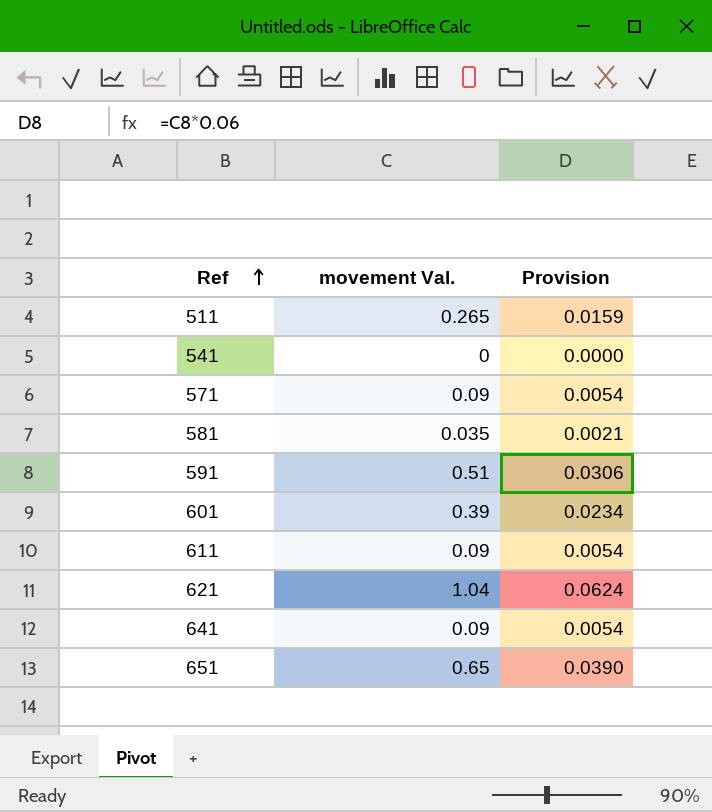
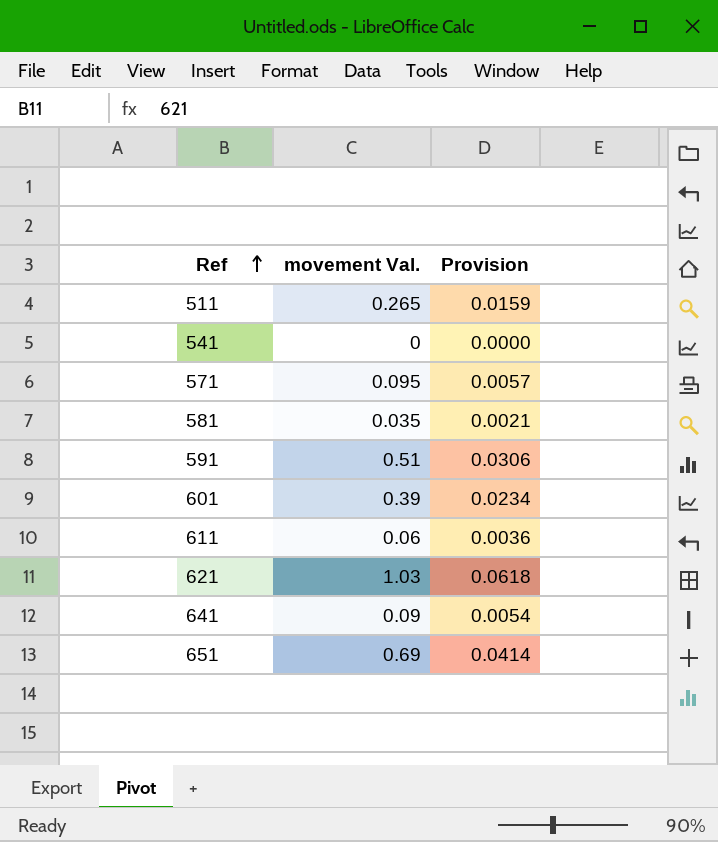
571 | movement Val.: 0.09 -> 0.095
571 | Provision: 0.0054 -> 0.0057
611 | movement Val.: 0.09 -> 0.06
611 | Provision: 0.0054 -> 0.0036
621 | movement Val.: 1.04 -> 1.03
621 | Provision: 0.0624 -> 0.0618
651 | movement Val.: 0.65 -> 0.69
651 | Provision: 0.0390 -> 0.0414

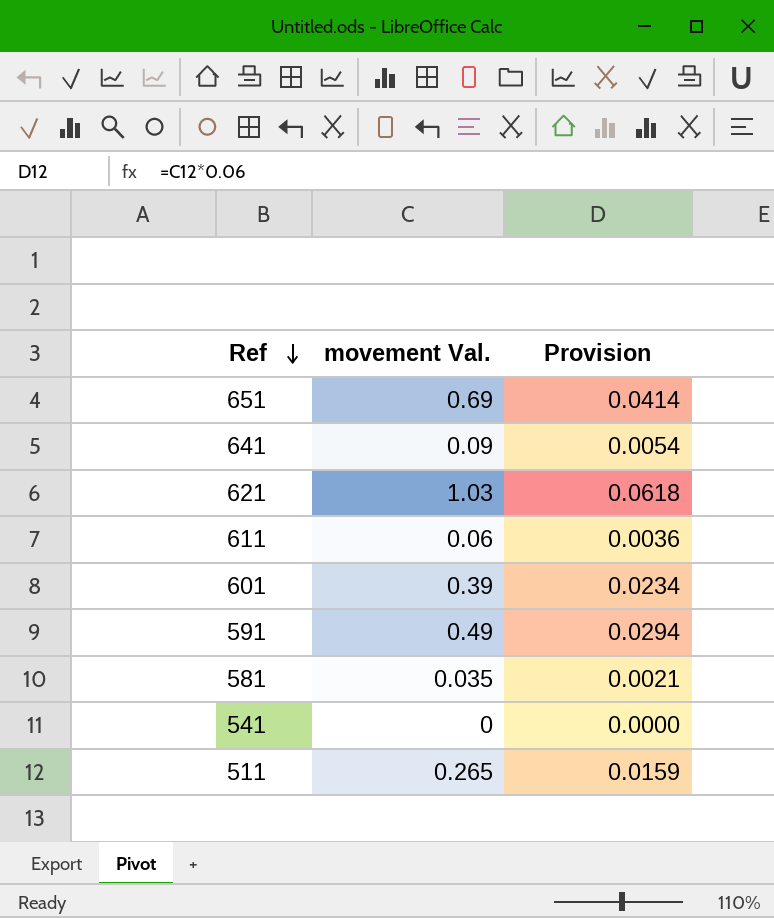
row order: Ref ascending -> Ref descending
row 571: 0.095 | 0.0057 -> none
591 | movement Val.: 0.51 -> 0.49
591 | Provision: 0.0306 -> 0.0294

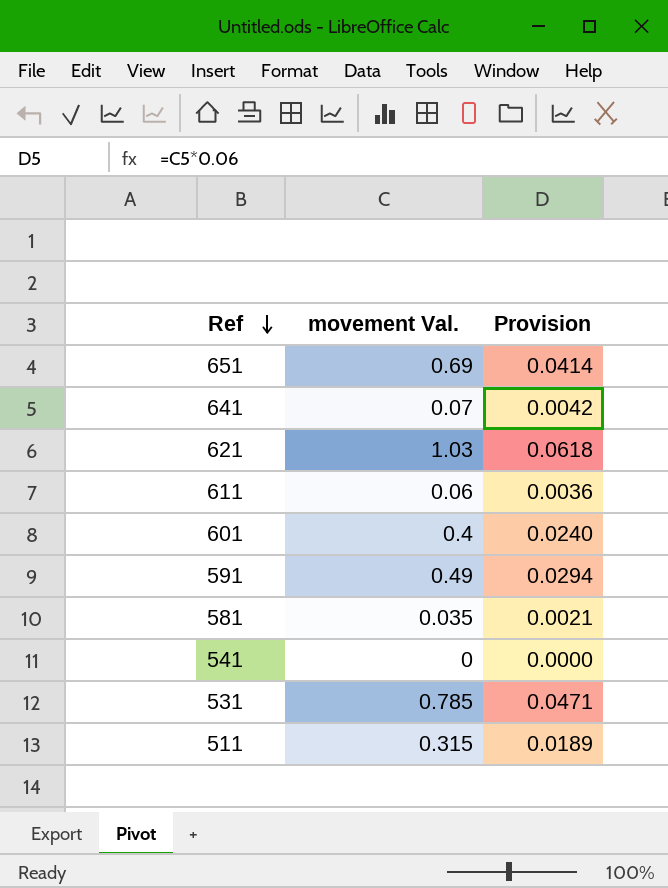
641 | movement Val.: 0.09 -> 0.07
641 | Provision: 0.0054 -> 0.0042
601 | movement Val.: 0.39 -> 0.4
601 | Provision: 0.0234 -> 0.0240
row 531: none -> 0.785 | 0.0471
511 | movement Val.: 0.265 -> 0.315
511 | Provision: 0.0159 -> 0.0189

